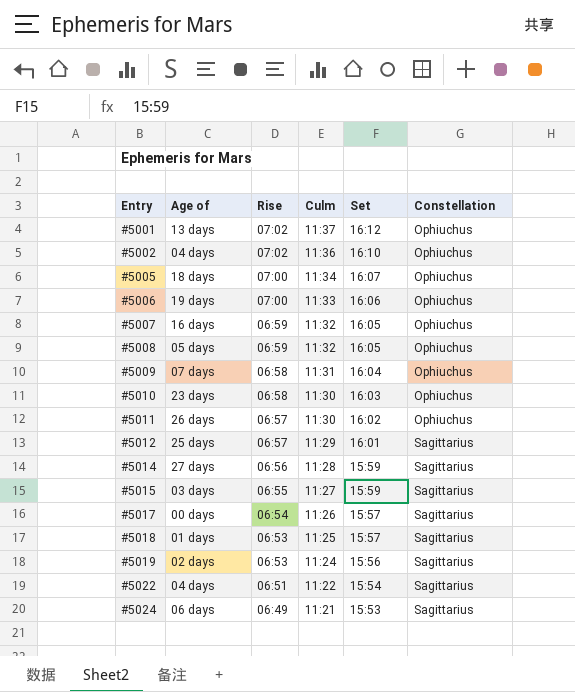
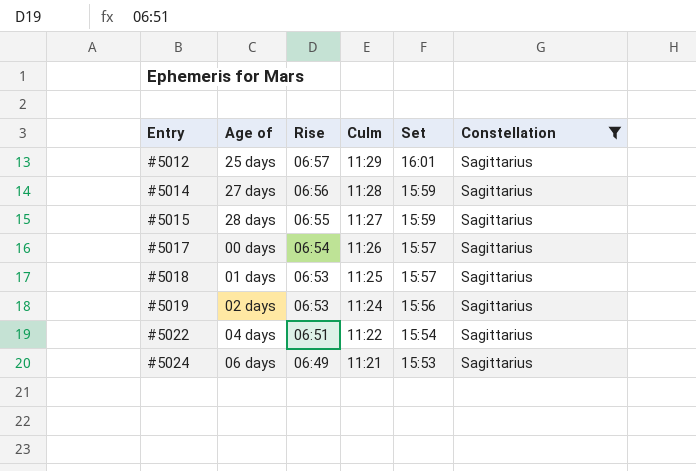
filter: none -> Constellation = Sagittarius
#5015 | Age of: 03 days -> 28 days

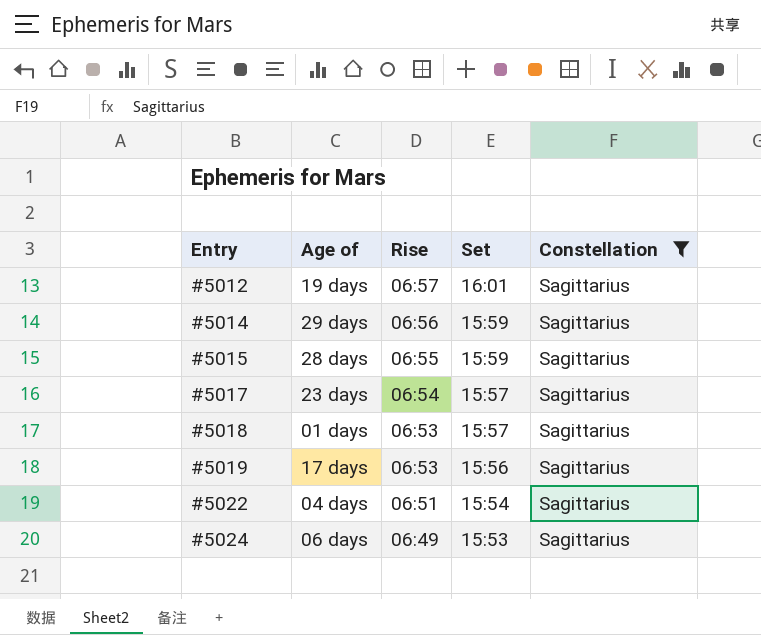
column Culm | position: 4 -> none
#5012 | Age of: 25 days -> 19 days
#5014 | Age of: 27 days -> 29 days
#5017 | Age of: 00 days -> 23 days
#5019 | Age of: 02 days -> 17 days

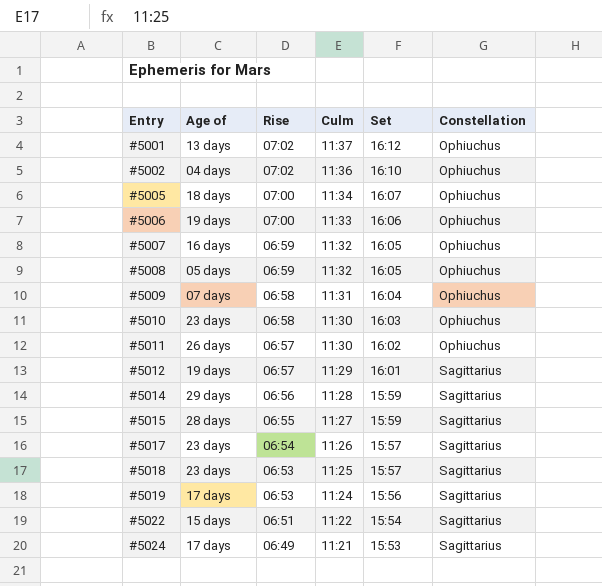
filter: Constellation = Sagittarius -> none
column Culm | position: none -> 4
#5018 | Age of: 01 days -> 23 days
#5022 | Age of: 04 days -> 15 days
#5024 | Age of: 06 days -> 17 days

